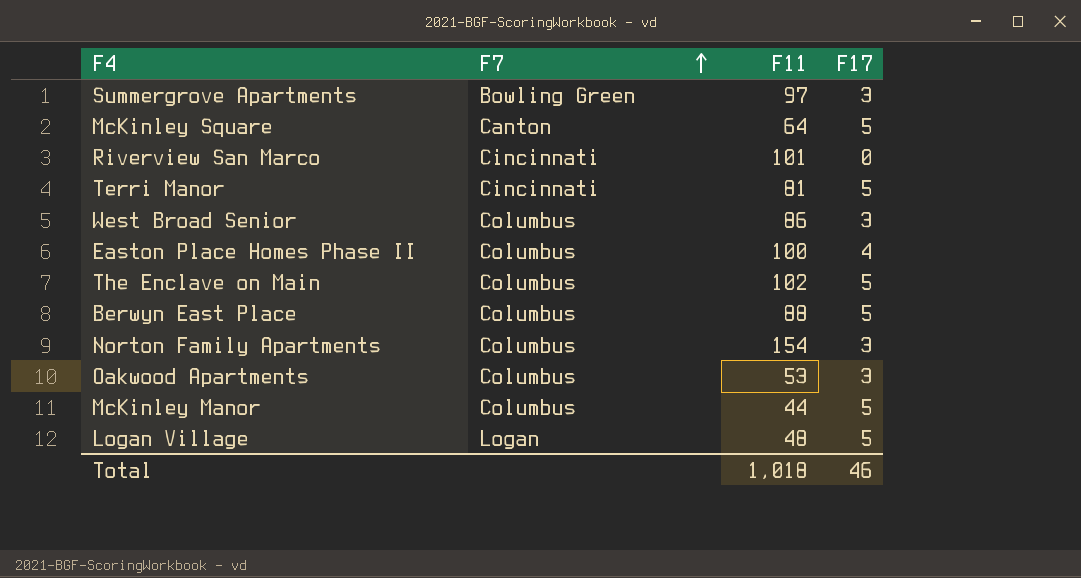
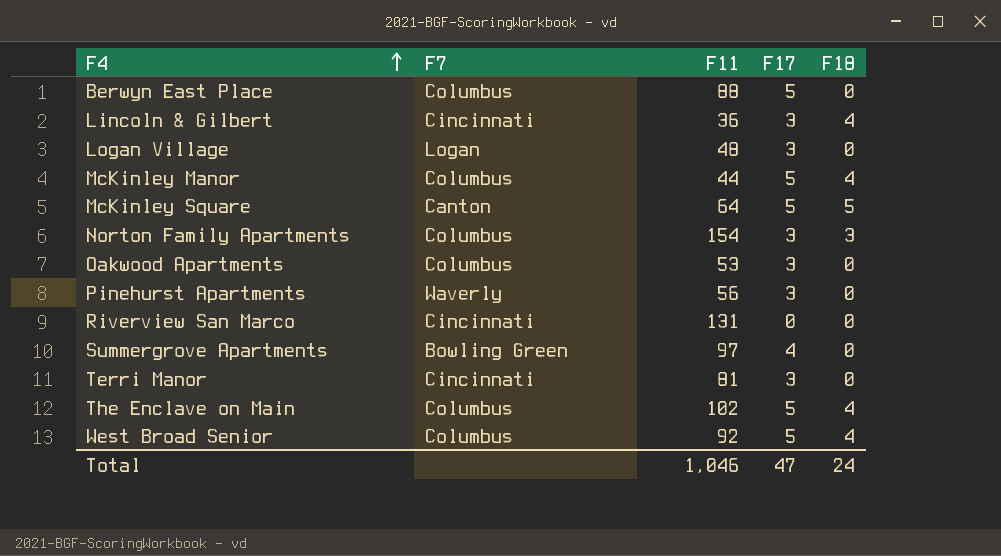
row order: F7 ascending -> F4 ascending
column F18 | position: none -> 5
row Easton Place Homes Phase II: Columbus | 100 | 4 -> none
row Lincoln & Gilbert: none -> Cincinnati | 36 | 3 | 4
Logan Village | F17: 5 -> 3
row Pinehurst Apartments: none -> Waverly | 56 | 3 | 0
Riverview San Marco | F11: 101 -> 131
Summergrove Apartments | F17: 3 -> 4
Terri Manor | F17: 5 -> 3
West Broad Senior | F11: 86 -> 92
West Broad Senior | F17: 3 -> 5
Total | F11: 1,018 -> 1,046
Total | F17: 46 -> 47

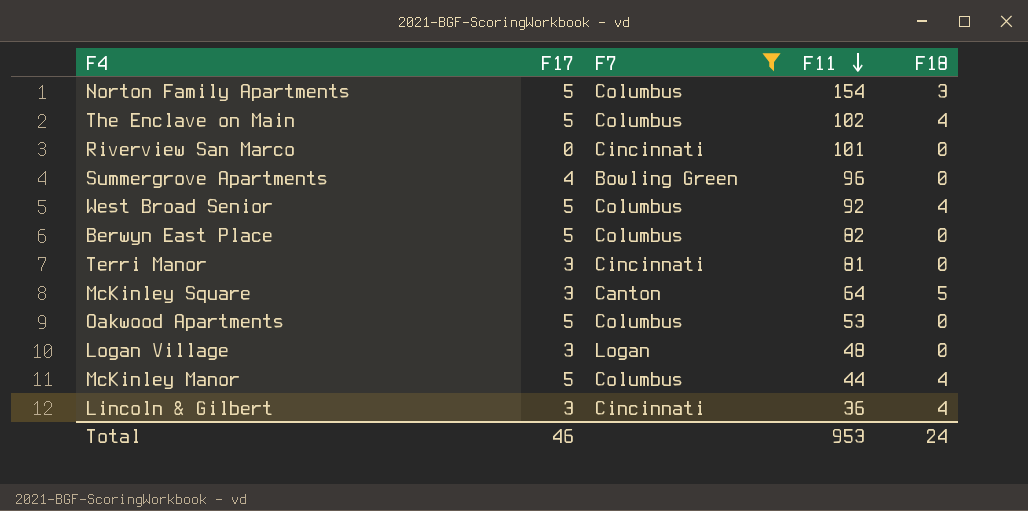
filter: none -> F7 != Waverly
row order: F4 ascending -> F11 descending
column F17 | position: 4 -> 2
Norton Family Apartments | F17: 3 -> 5
Riverview San Marco | F11: 131 -> 101
Summergrove Apartments | F11: 97 -> 96
Berwyn East Place | F11: 88 -> 82
McKinley Square | F17: 5 -> 3
Oakwood Apartments | F17: 3 -> 5
Total | F17: 47 -> 46
Total | F11: 1,046 -> 953

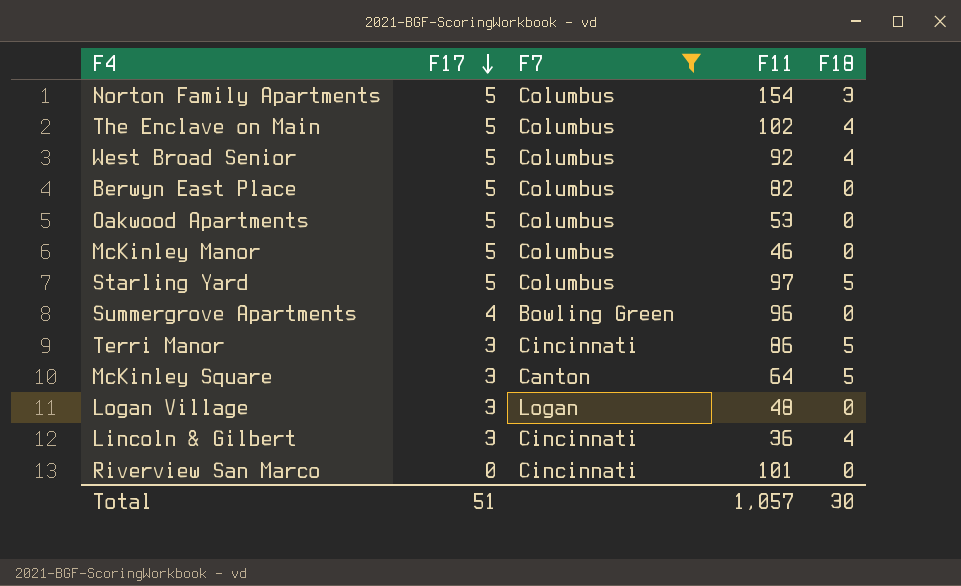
row order: F11 descending -> F17 descending
McKinley Manor | F11: 44 -> 46
McKinley Manor | F18: 4 -> 0
row Starling Yard: none -> 5 | Columbus | 97 | 5
Terri Manor | F11: 81 -> 86
Terri Manor | F18: 0 -> 5
Total | F17: 46 -> 51
Total | F11: 953 -> 1,057
Total | F18: 24 -> 30

